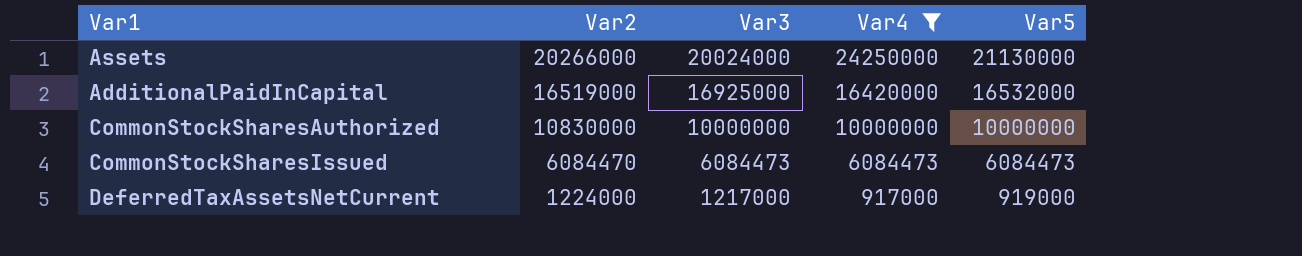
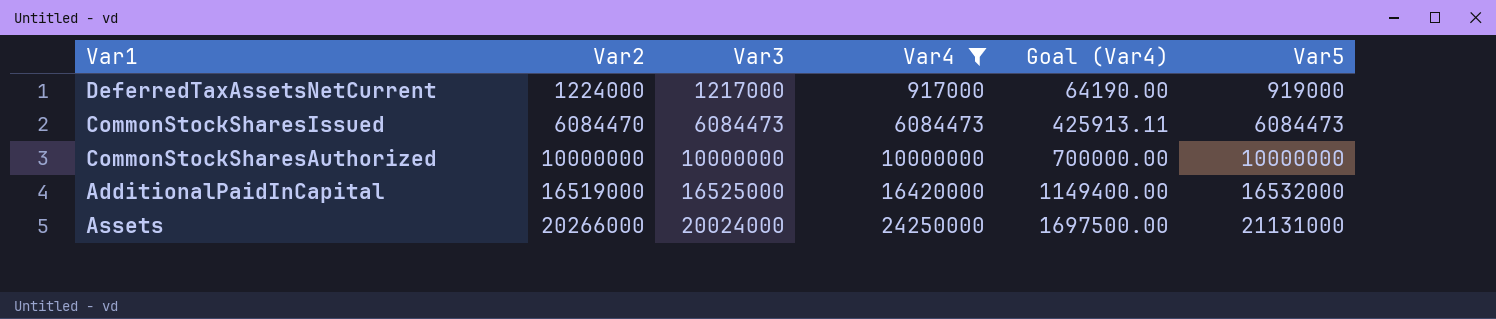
row order: Var2 descending -> Var2 ascending
column Goal (Var4) | formula: none -> [Var4] * 0.07
CommonStockSharesAuthorized | Var2: 10830000 -> 10000000
AdditionalPaidInCapital | Var3: 16925000 -> 16525000
Assets | Var5: 21130000 -> 21131000

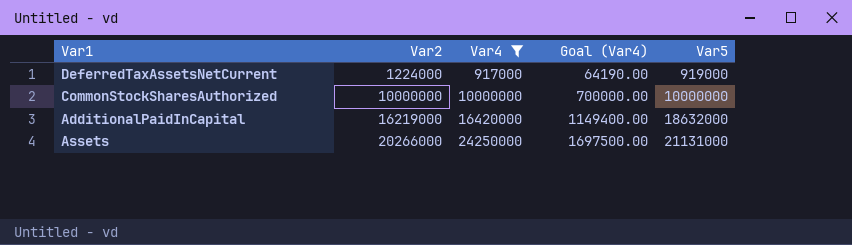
column Var3 | position: 3 -> none
row CommonStockSharesIssued: 6084470 | 6084473 | 6084473 | 425913.11 | 6084473 -> none
AdditionalPaidInCapital | Var2: 16519000 -> 16219000
AdditionalPaidInCapital | Var5: 16532000 -> 18632000

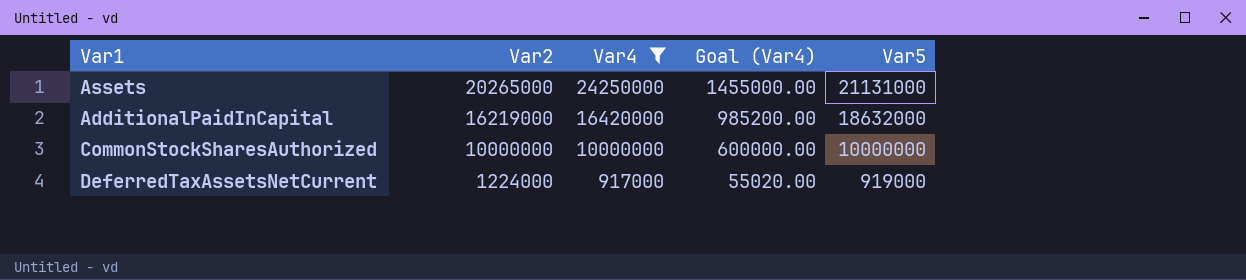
row order: Var2 ascending -> Var2 descending
column Goal (Var4) | formula: [Var4] * 0.07 -> [Var4] * 0.06
Assets | Var2: 20266000 -> 20265000

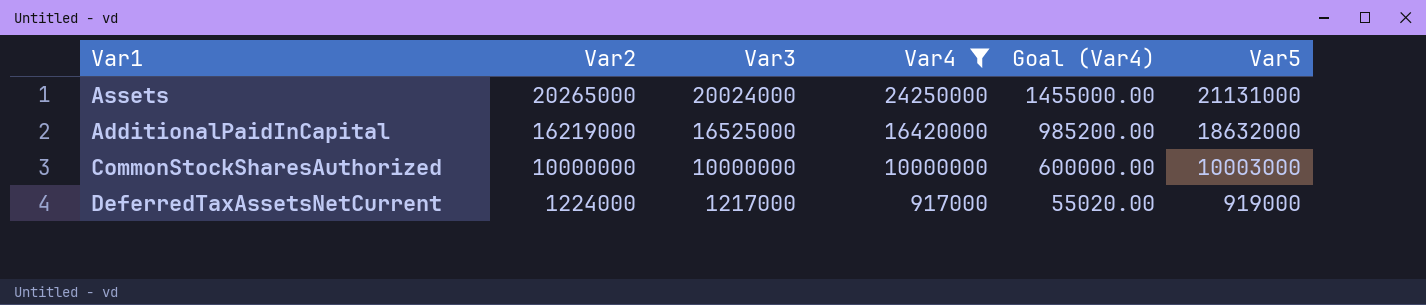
column Var3 | position: none -> 3
CommonStockSharesAuthorized | Var5: 10000000 -> 10003000

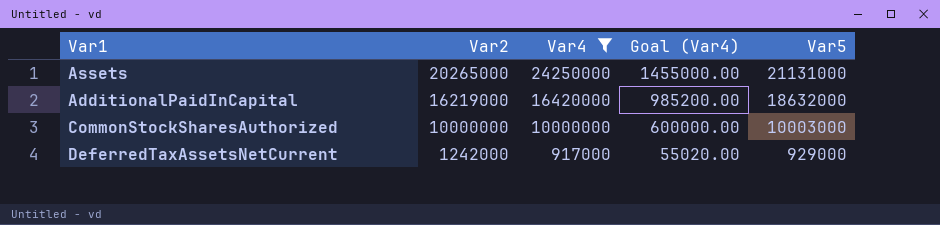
column Var3 | position: 3 -> none
DeferredTaxAssetsNetCurrent | Var2: 1224000 -> 1242000
DeferredTaxAssetsNetCurrent | Var5: 919000 -> 929000

